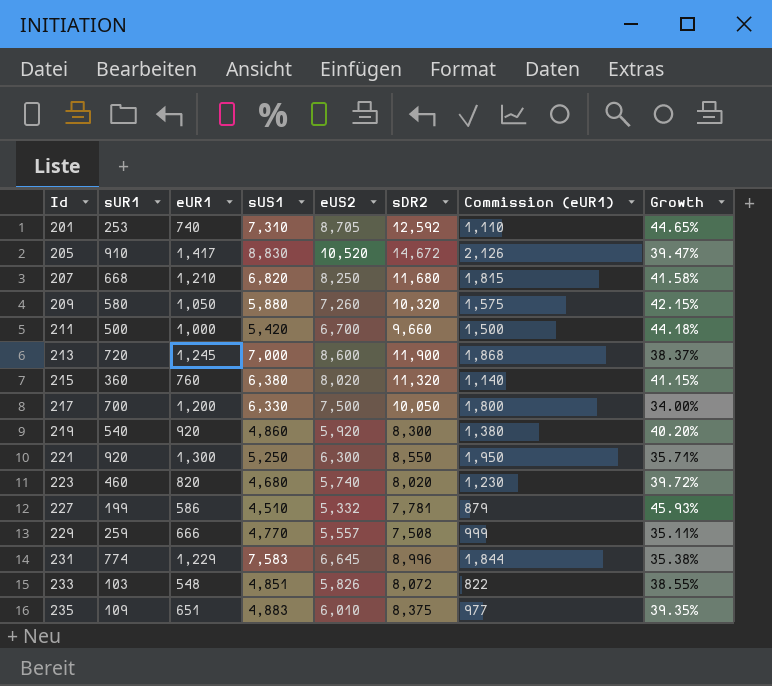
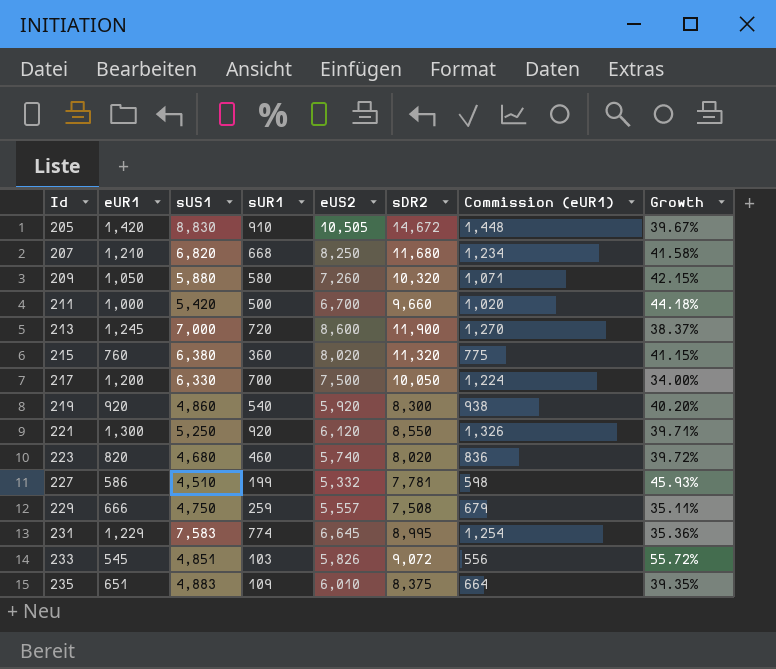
column sUR1 | position: 2 -> 4
column Commission (eUR1) | formula: [eUR1] * 1.5 -> [eUR1] * 1.02
row 201: 253 | 740 | 7,310 | 8,705 | 12,592 | 1,110 | 44.65% -> none
205 | eUR1: 1,417 -> 1,420
205 | eUS2: 10,520 -> 10,505
205 | Growth: 39.47% -> 39.67%
221 | eUS2: 6,300 -> 6,120
221 | Growth: 35.71% -> 39.71%
229 | sUS1: 4,770 -> 4,750
231 | sDR2: 8,996 -> 8,995
231 | Growth: 35.38% -> 35.36%
233 | eUR1: 548 -> 545
233 | sDR2: 8,072 -> 9,072
233 | Growth: 38.55% -> 55.72%

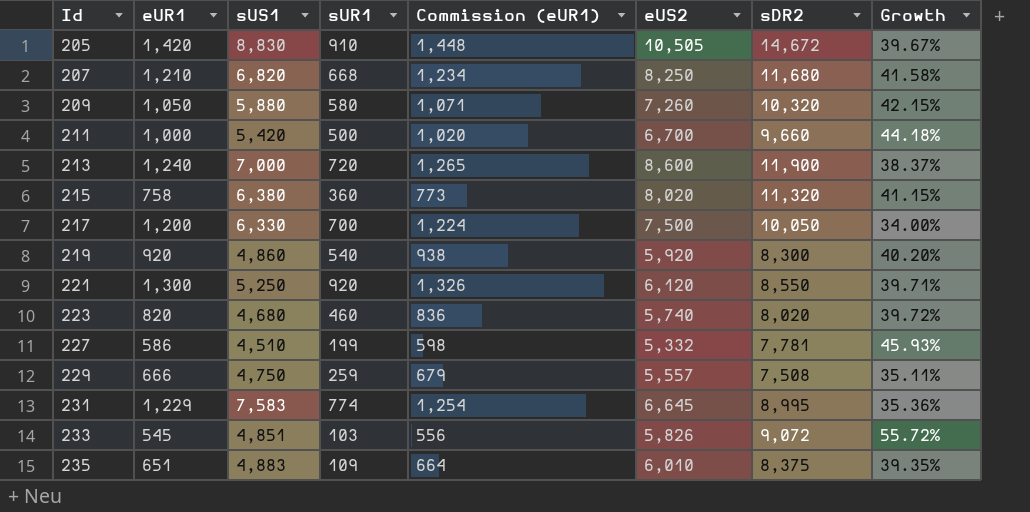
column Commission (eUR1) | position: 7 -> 5
213 | eUR1: 1,245 -> 1,240
213 | Commission (eUR1): 1,270 -> 1,265
215 | eUR1: 760 -> 758
215 | Commission (eUR1): 775 -> 773

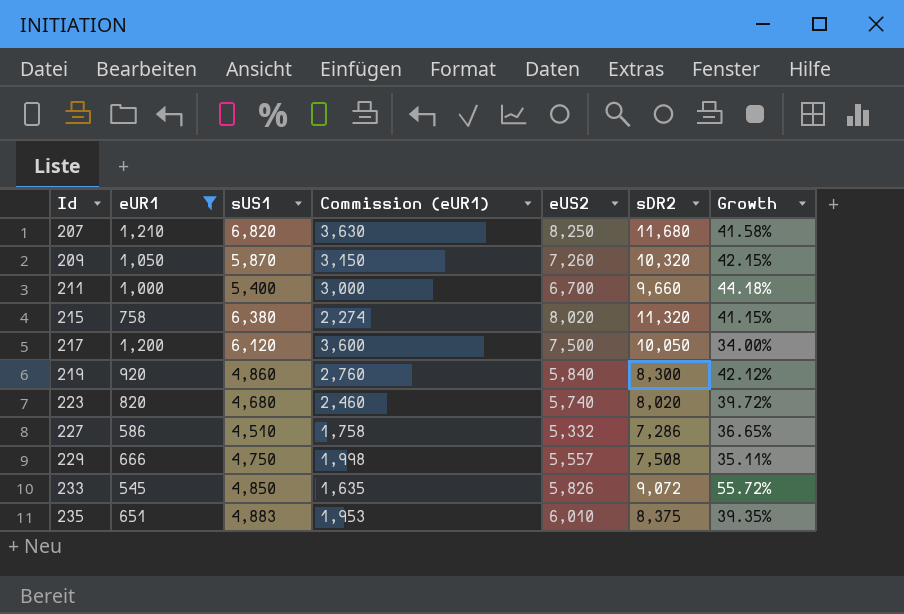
filter: none -> eUR1 <= 1,210
column sUR1 | position: 4 -> none
column Commission (eUR1) | formula: [eUR1] * 1.02 -> [eUR1] * 3
209 | sUS1: 5,880 -> 5,870
211 | sUS1: 5,420 -> 5,400
217 | sUS1: 6,330 -> 6,120
219 | eUS2: 5,920 -> 5,840
219 | Growth: 40.20% -> 42.12%
227 | sDR2: 7,781 -> 7,286
227 | Growth: 45.93% -> 36.65%
233 | sUS1: 4,851 -> 4,850

